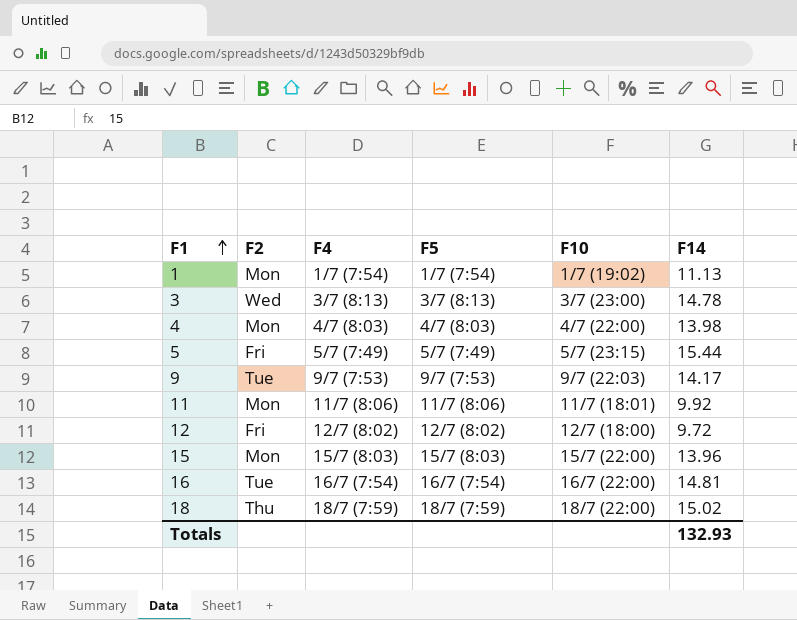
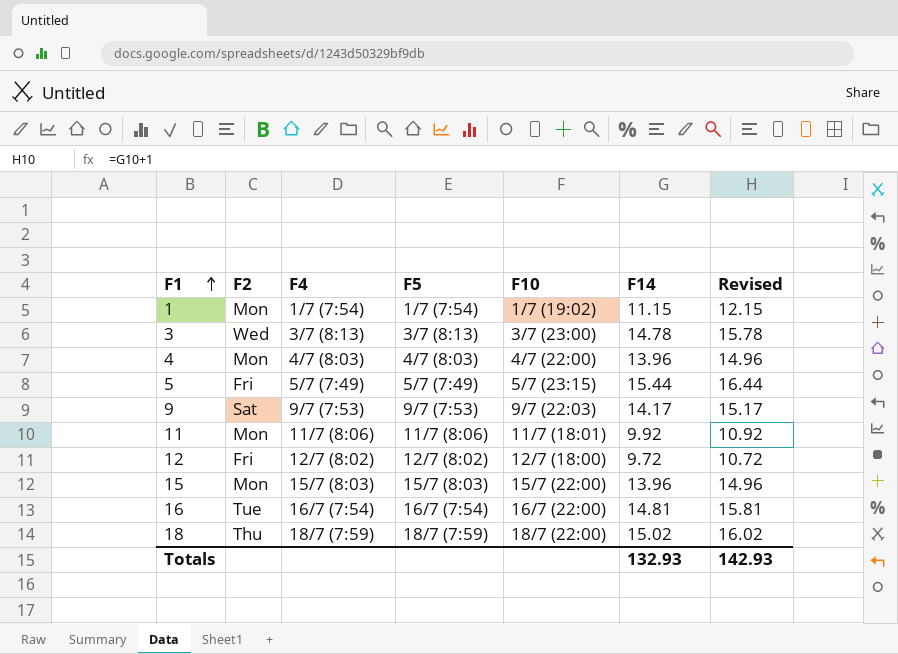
column Revised | formula: none -> [F14] + 1
1 | F14: 11.13 -> 11.15
4 | F14: 13.98 -> 13.96
9 | F2: Tue -> Sat

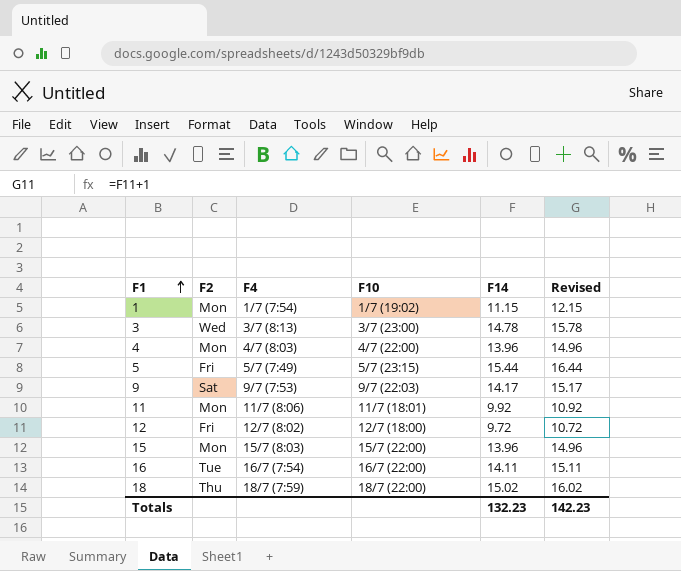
column F5 | position: 4 -> none
16 | F14: 14.81 -> 14.11
16 | Revised: 15.81 -> 15.11
Totals | F14: 132.93 -> 132.23
Totals | Revised: 142.93 -> 142.23

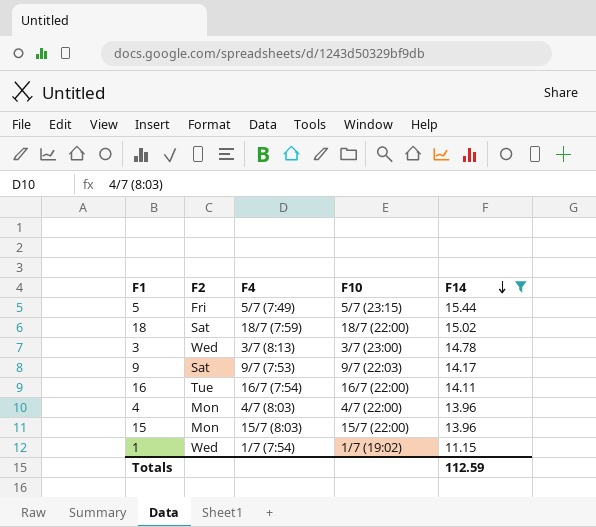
filter: none -> F14 >= 11.15
row order: F1 ascending -> F14 descending
column Revised | formula: [F14] + 1 -> none
18 | F2: Thu -> Sat
1 | F2: Mon -> Wed
Totals | F14: 132.23 -> 112.59

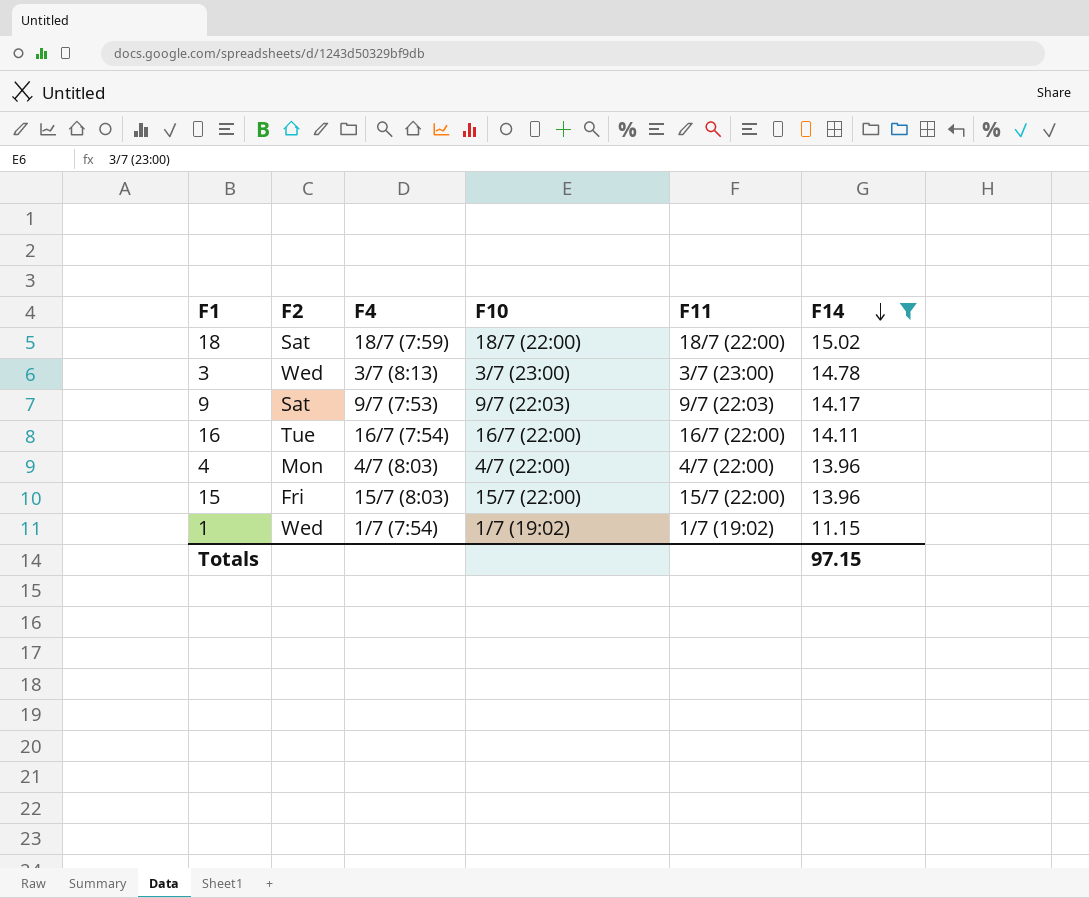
column F11 | position: none -> 5
row 5: Fri | 5/7 (7:49) | 5/7 (23:15) | 15.44 -> none
15 | F2: Mon -> Fri
Totals | F14: 112.59 -> 97.15

